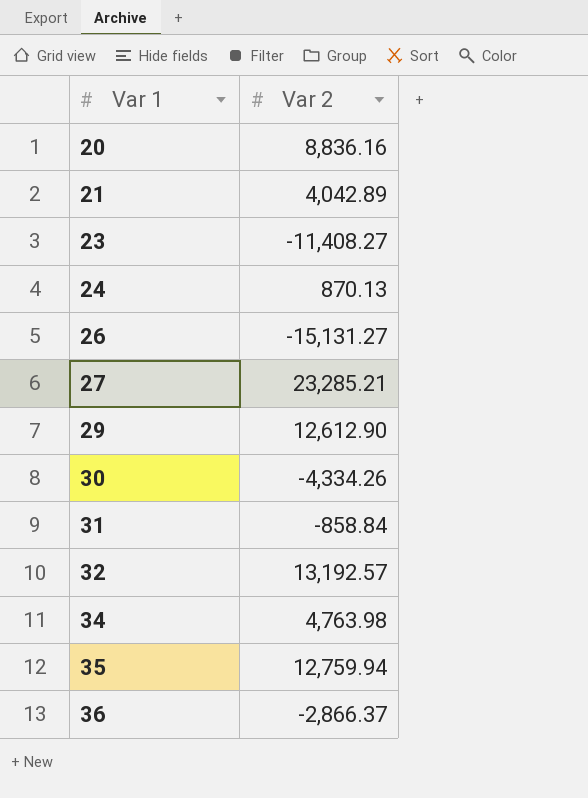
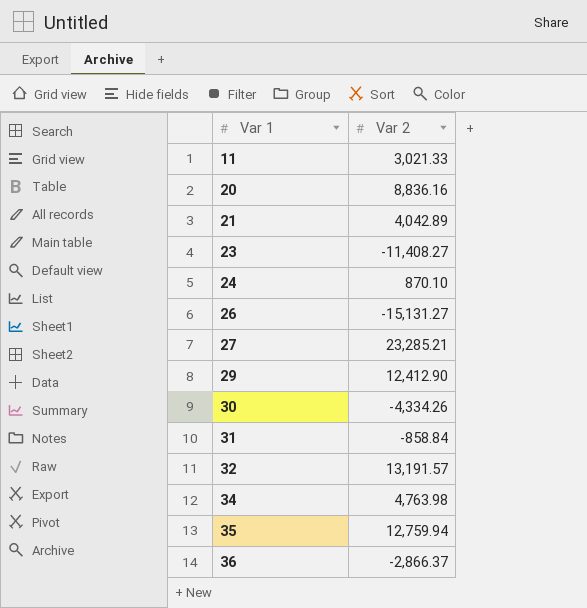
row 11: none -> 3,021.33
24 | Var 2: 870.13 -> 870.10
29 | Var 2: 12,612.90 -> 12,412.90
32 | Var 2: 13,192.57 -> 13,191.57

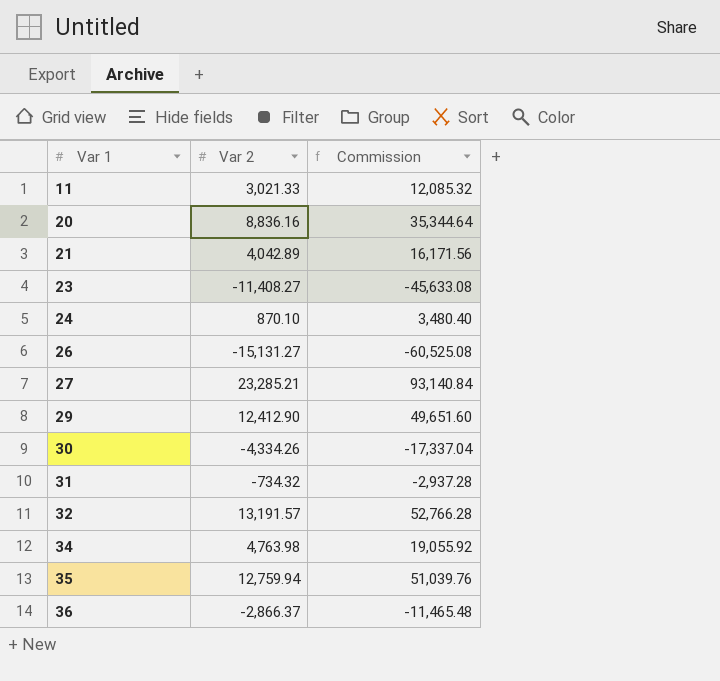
column Commission | formula: none -> [Var 2] * 4
31 | Var 2: -858.84 -> -734.32

